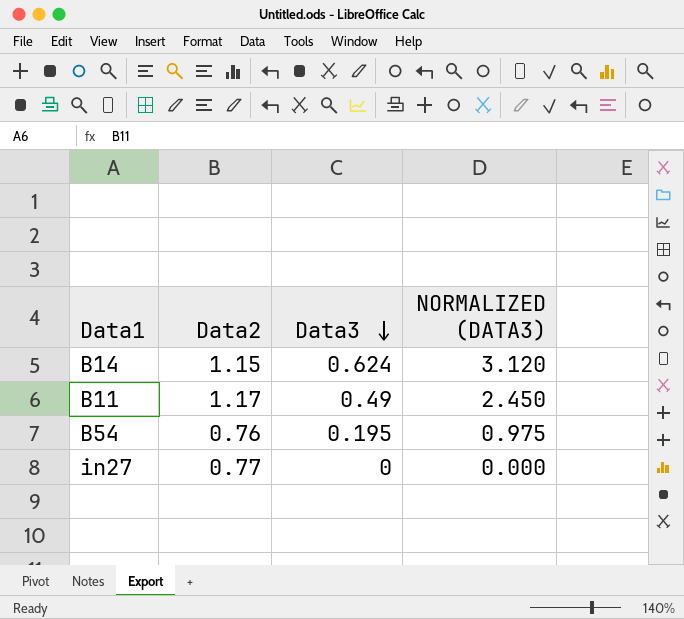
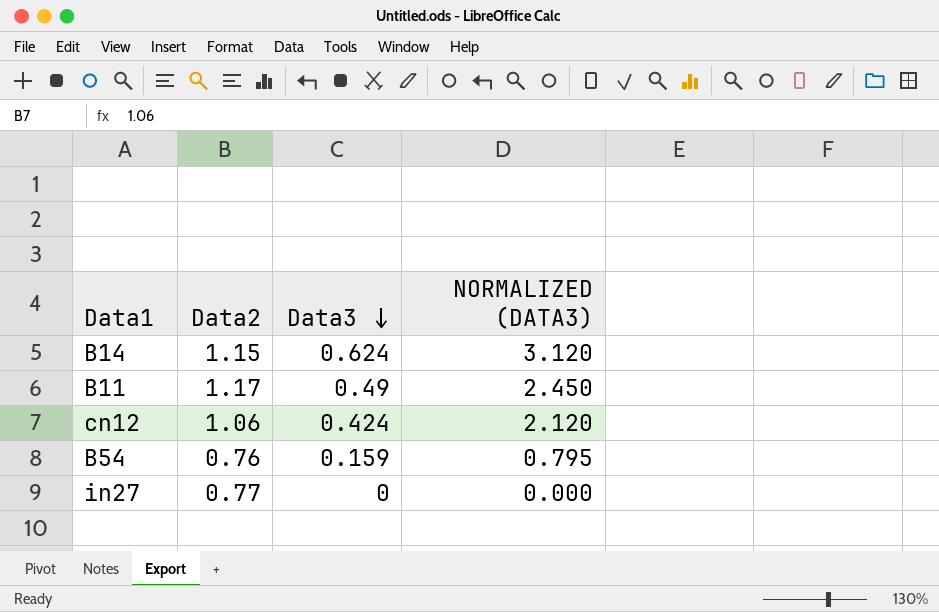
row cn12: none -> 1.06 | 0.424 | 2.120
B54 | Data3: 0.195 -> 0.159
B54 | NORMALIZED (DATA3): 0.975 -> 0.795

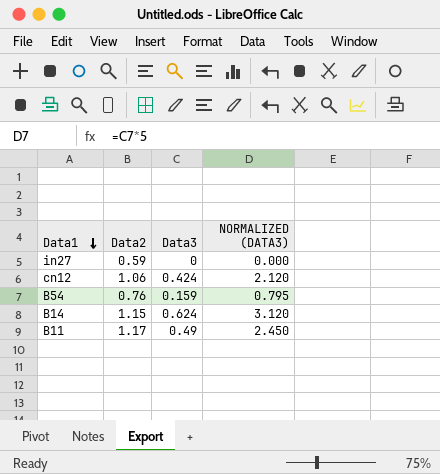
row order: Data3 descending -> Data1 descending
in27 | Data2: 0.77 -> 0.59

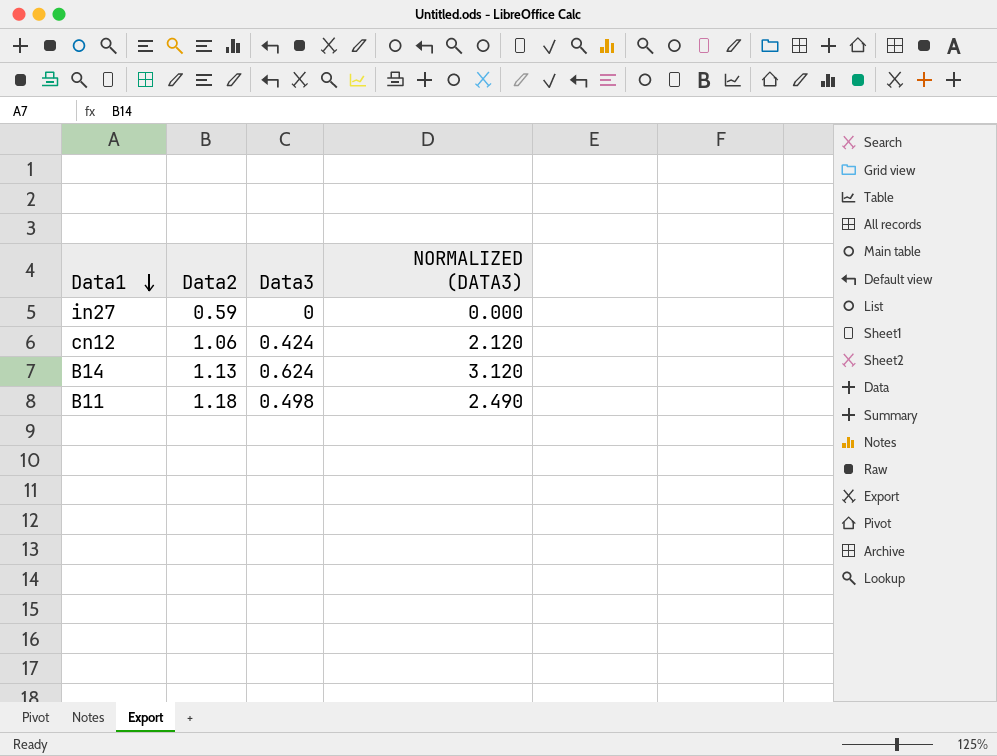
row B54: 0.76 | 0.159 | 0.795 -> none
B14 | Data2: 1.15 -> 1.13
B11 | Data2: 1.17 -> 1.18
B11 | Data3: 0.49 -> 0.498
B11 | NORMALIZED (DATA3): 2.450 -> 2.490

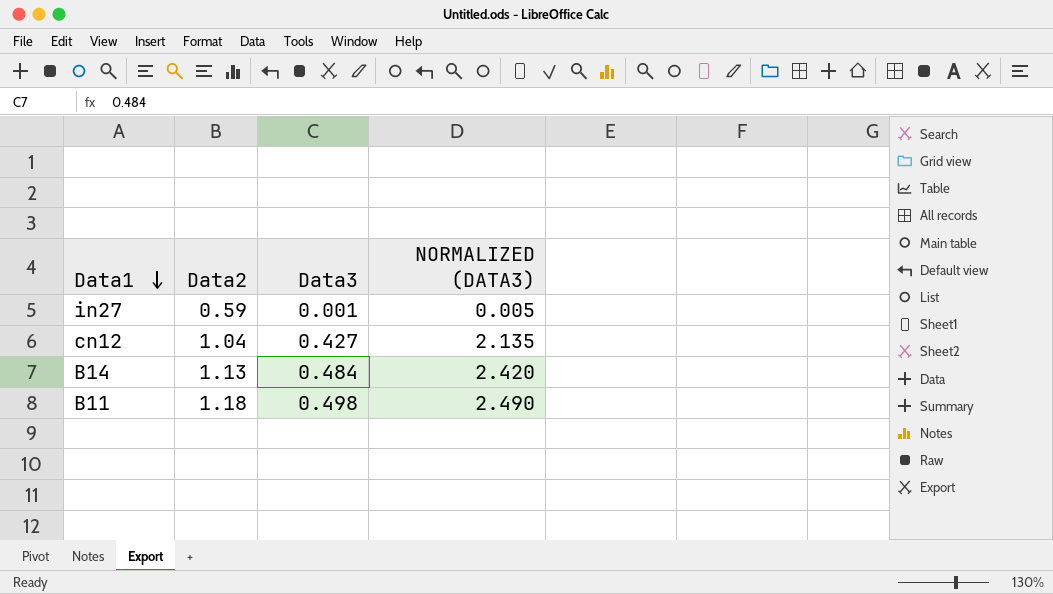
in27 | Data3: 0 -> 0.001
in27 | NORMALIZED (DATA3): 0.000 -> 0.005
cn12 | Data2: 1.06 -> 1.04
cn12 | Data3: 0.424 -> 0.427
cn12 | NORMALIZED (DATA3): 2.120 -> 2.135
B14 | Data3: 0.624 -> 0.484
B14 | NORMALIZED (DATA3): 3.120 -> 2.420

